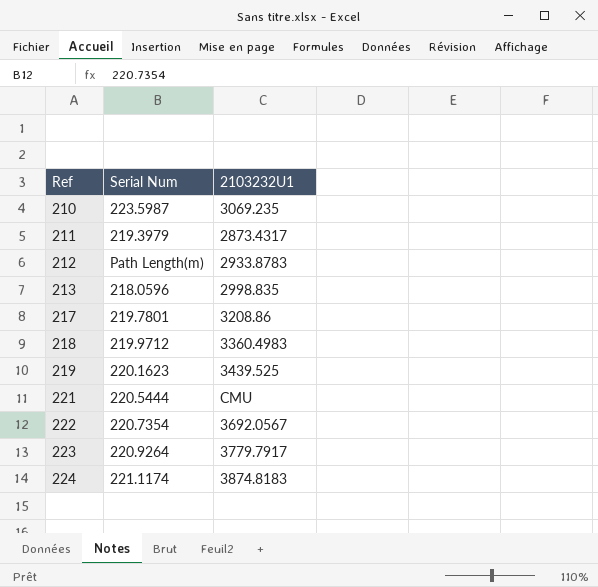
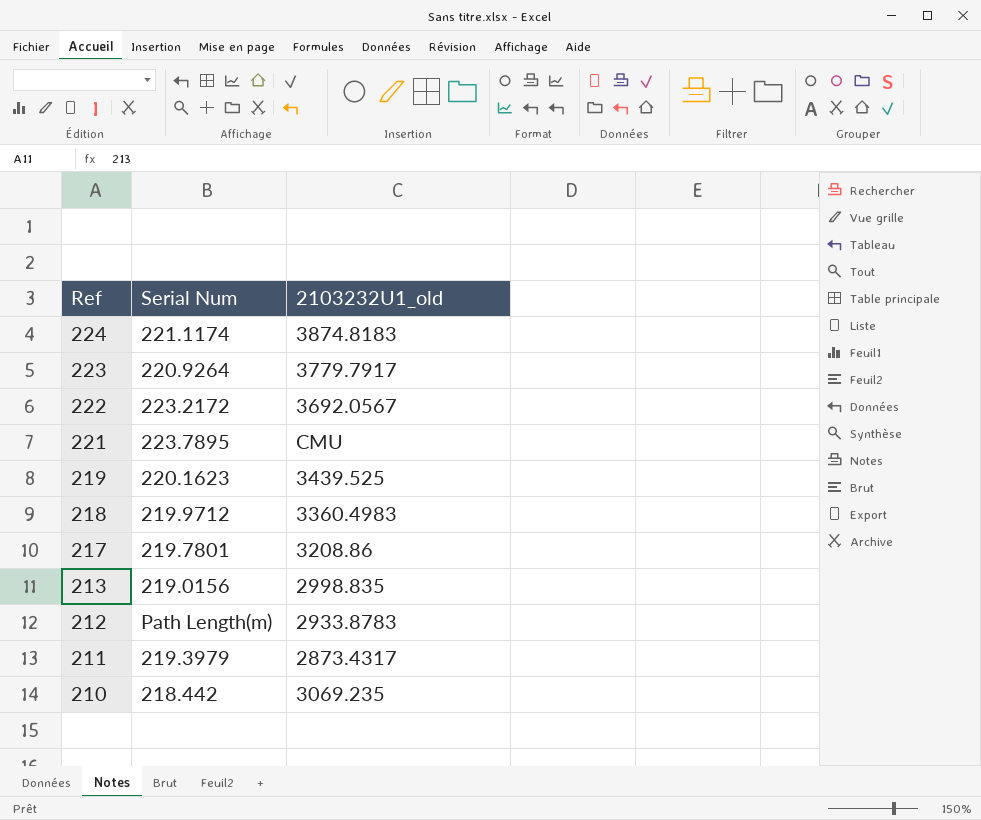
row order: Ref ascending -> Ref descending
column name: 2103232U1 -> 2103232U1_old
222 | Serial Num: 220.7354 -> 223.2172
221 | Serial Num: 220.5444 -> 223.7895
213 | Serial Num: 218.0596 -> 219.0156
210 | Serial Num: 223.5987 -> 218.442

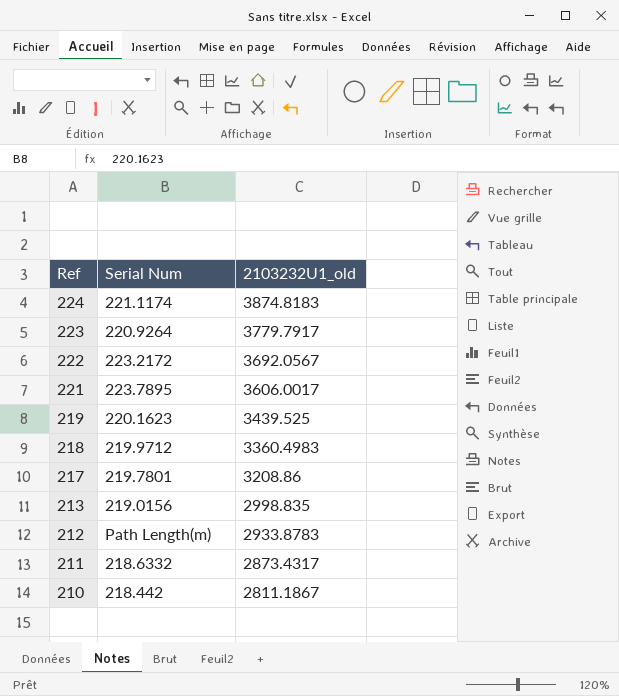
221 | 2103232U1_old: CMU -> 3606.0017
211 | Serial Num: 219.3979 -> 218.6332
210 | 2103232U1_old: 3069.235 -> 2811.1867

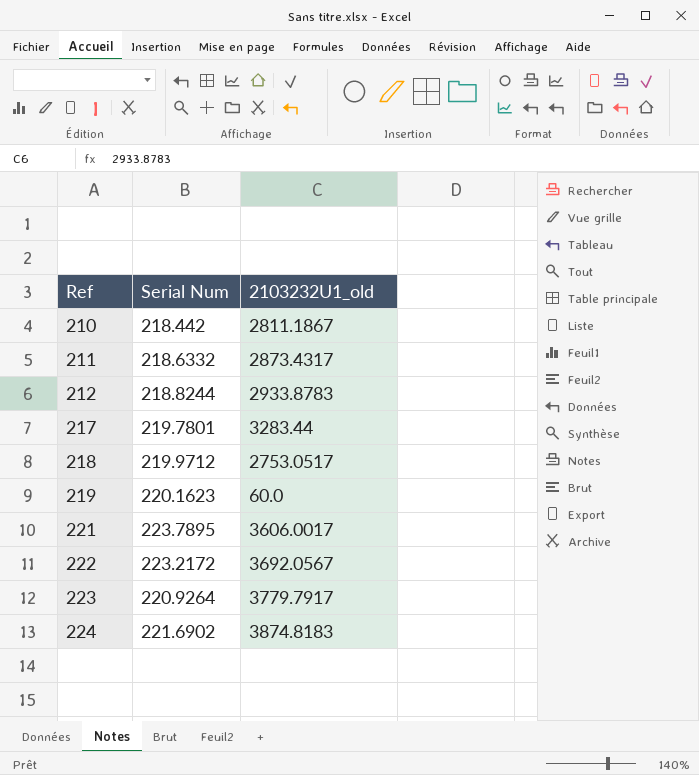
row order: Ref descending -> Ref ascending
row 213: 219.0156 | 2998.835 -> none
212 | Serial Num: Path Length(m) -> 218.8244
217 | 2103232U1_old: 3208.86 -> 3283.44
218 | 2103232U1_old: 3360.4983 -> 2753.0517
219 | 2103232U1_old: 3439.525 -> 60.0
224 | Serial Num: 221.1174 -> 221.6902

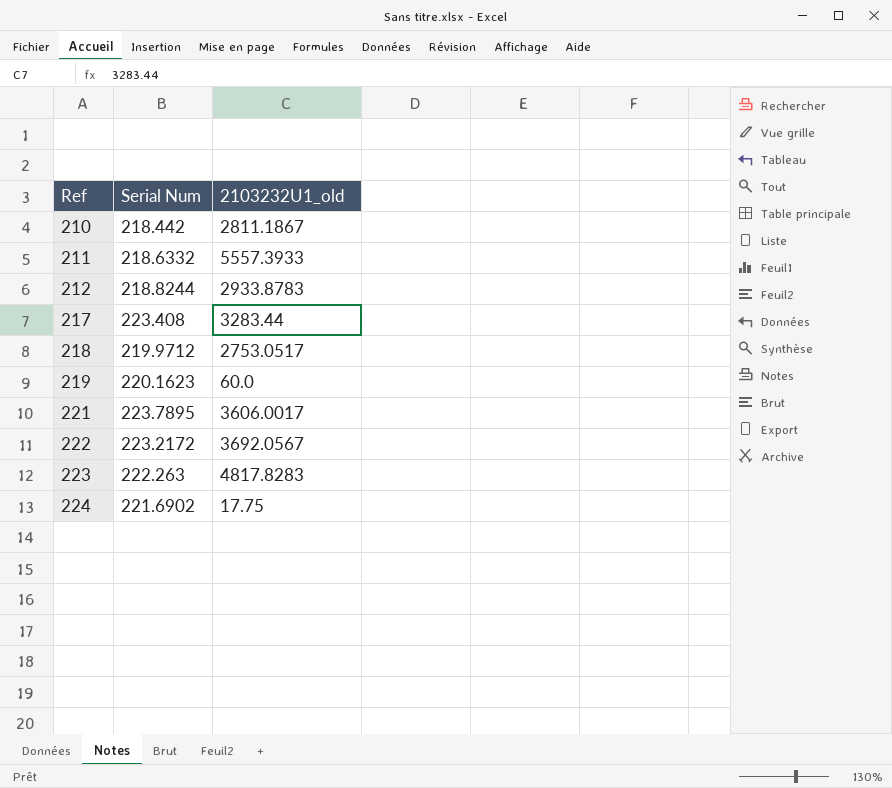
211 | 2103232U1_old: 2873.4317 -> 5557.3933
217 | Serial Num: 219.7801 -> 223.408
223 | Serial Num: 220.9264 -> 222.263
223 | 2103232U1_old: 3779.7917 -> 4817.8283
224 | 2103232U1_old: 3874.8183 -> 17.75

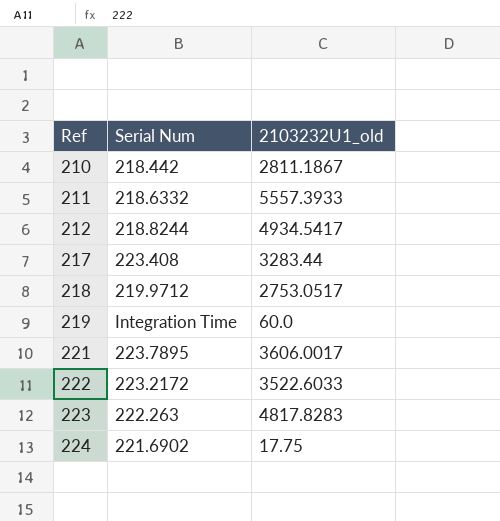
212 | 2103232U1_old: 2933.8783 -> 4934.5417
219 | Serial Num: 220.1623 -> Integration Time
222 | 2103232U1_old: 3692.0567 -> 3522.6033

